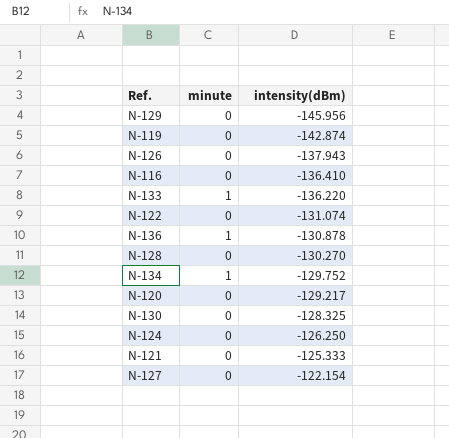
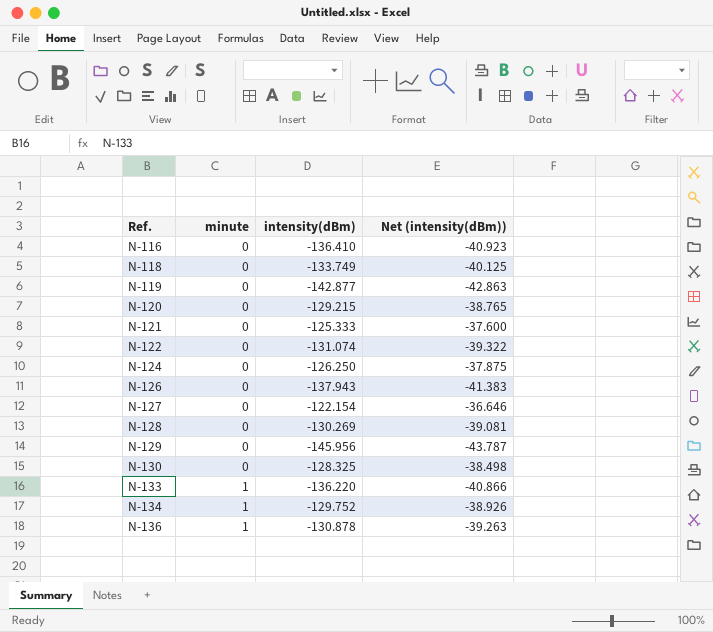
row order: intensity(dBm) ascending -> Ref. ascending
column Net (intensity(dBm)) | formula: none -> [intensity(dBm)] * 0.3
row N-118: none -> 0 | -133.749 | -40.125
N-119 | intensity(dBm): -142.874 -> -142.877
N-120 | intensity(dBm): -129.217 -> -129.215
N-128 | intensity(dBm): -130.270 -> -130.269

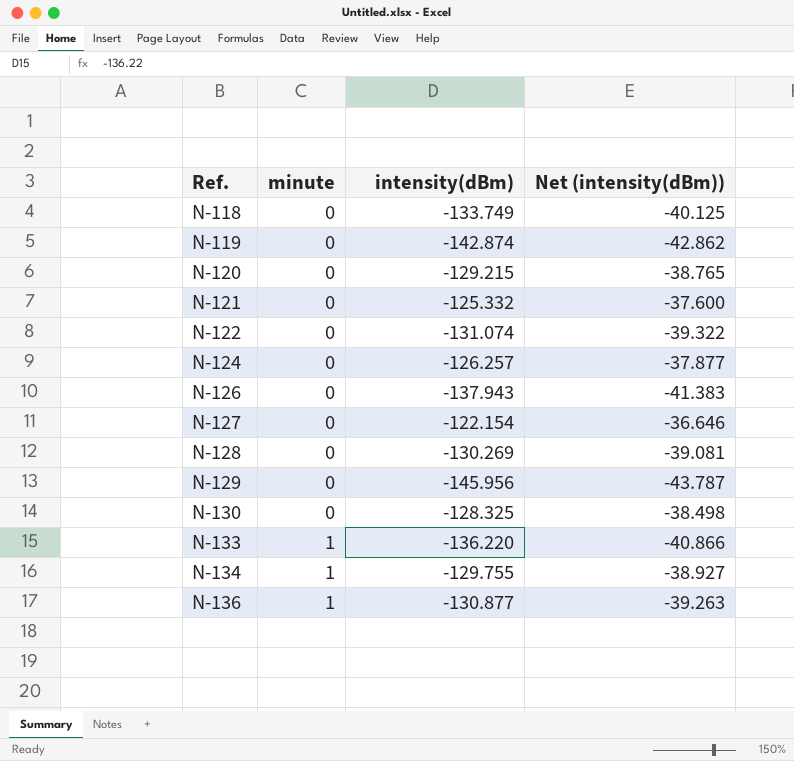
row N-116: 0 | -136.410 | -40.923 -> none
N-119 | intensity(dBm): -142.877 -> -142.874
N-119 | Net (intensity(dBm)): -42.863 -> -42.862
N-121 | intensity(dBm): -125.333 -> -125.332
N-124 | intensity(dBm): -126.250 -> -126.257
N-124 | Net (intensity(dBm)): -37.875 -> -37.877
N-134 | intensity(dBm): -129.752 -> -129.755
N-134 | Net (intensity(dBm)): -38.926 -> -38.927
N-136 | intensity(dBm): -130.878 -> -130.877

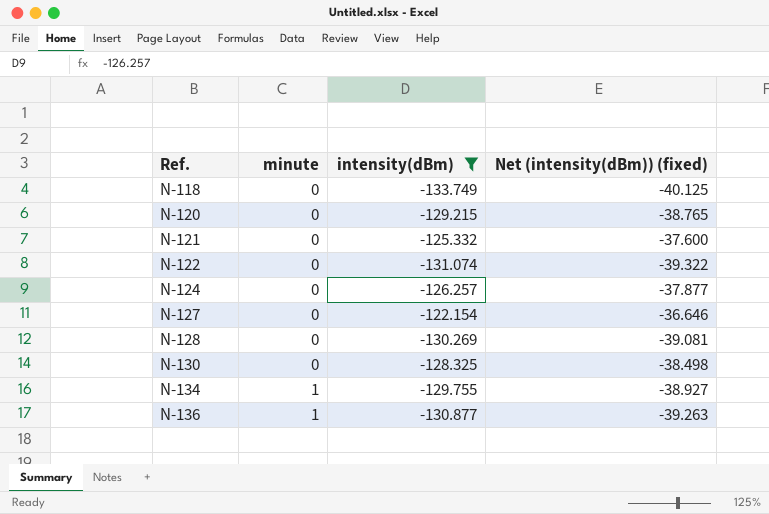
filter: none -> intensity(dBm) >= -133.749
column name: Net (intensity(dBm)) -> Net (intensity(dBm)) (fixed)

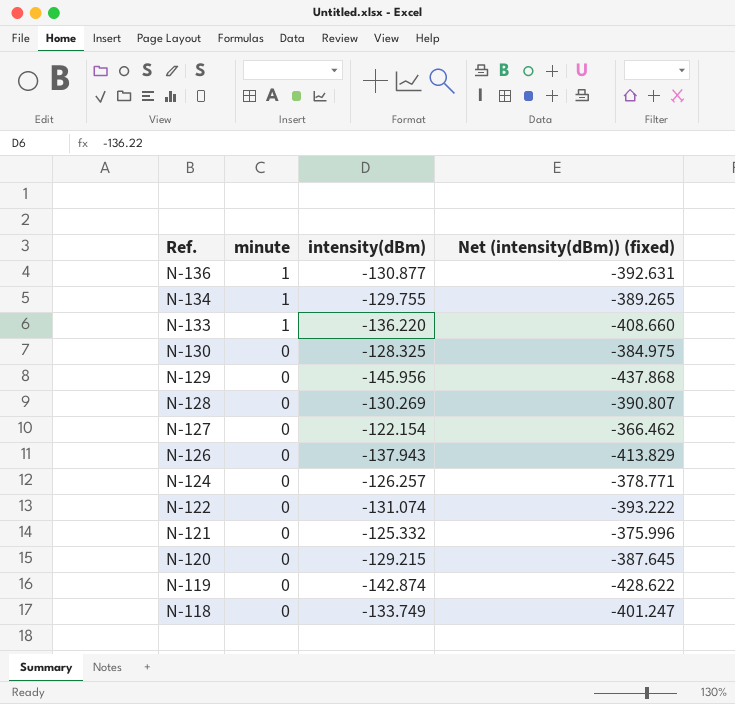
filter: intensity(dBm) >= -133.749 -> none
row order: Ref. ascending -> Ref. descending
column Net (intensity(dBm)) (fixed) | formula: [intensity(dBm)] * 0.3 -> [intensity(dBm)] * 3

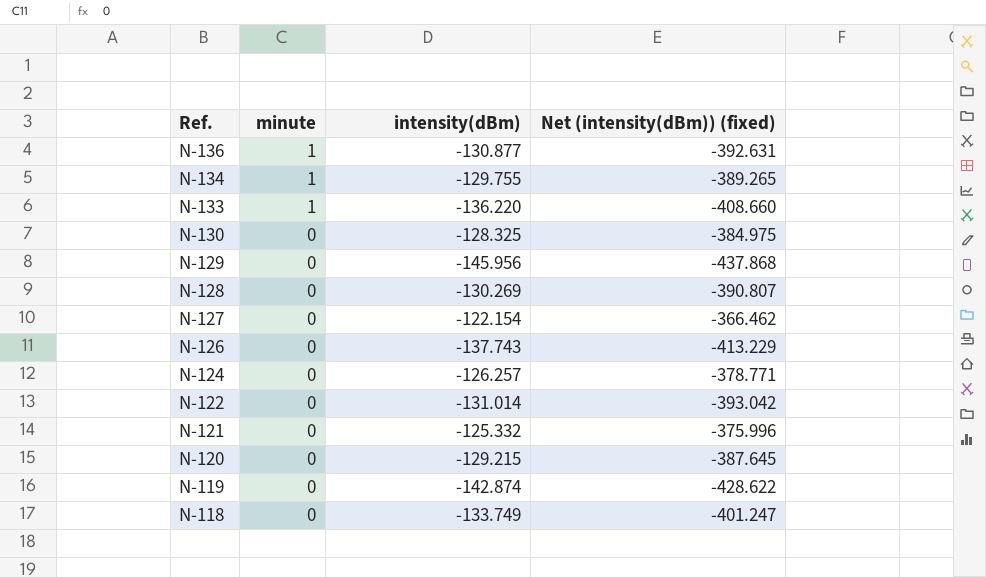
N-126 | intensity(dBm): -137.943 -> -137.743
N-126 | Net (intensity(dBm)) (fixed): -413.829 -> -413.229
N-122 | intensity(dBm): -131.074 -> -131.014
N-122 | Net (intensity(dBm)) (fixed): -393.222 -> -393.042

